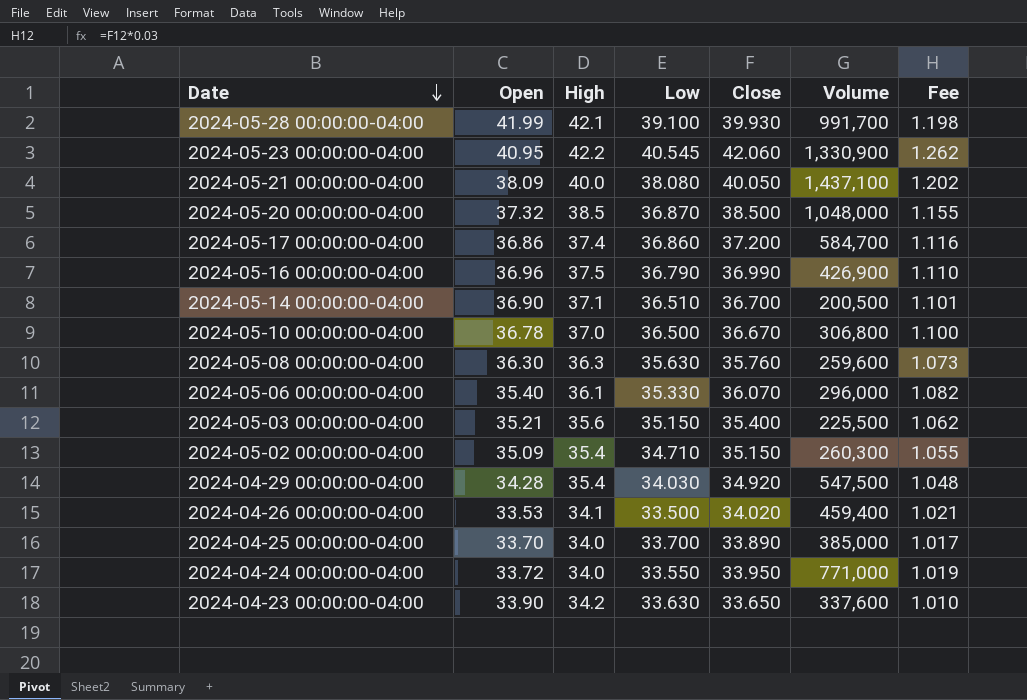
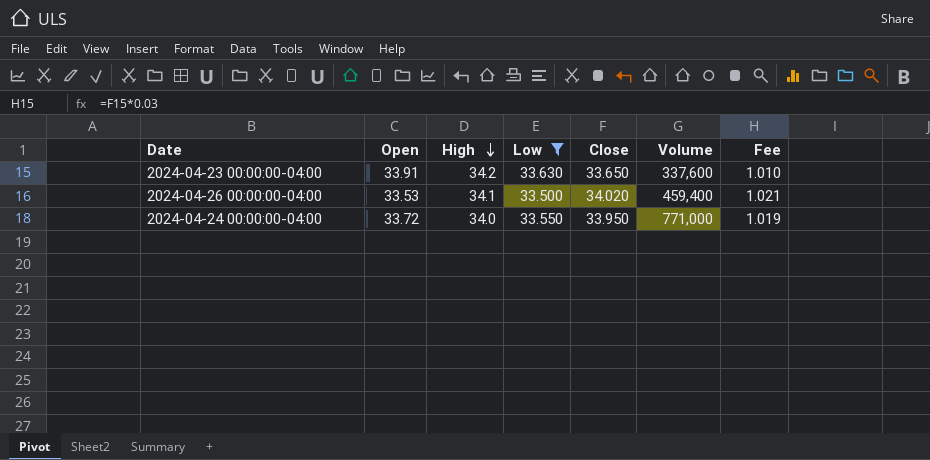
filter: none -> Low <= 33.630
row order: Date descending -> High descending
2024-04-23 00:00:00-04:00 | Open: 33.90 -> 33.91

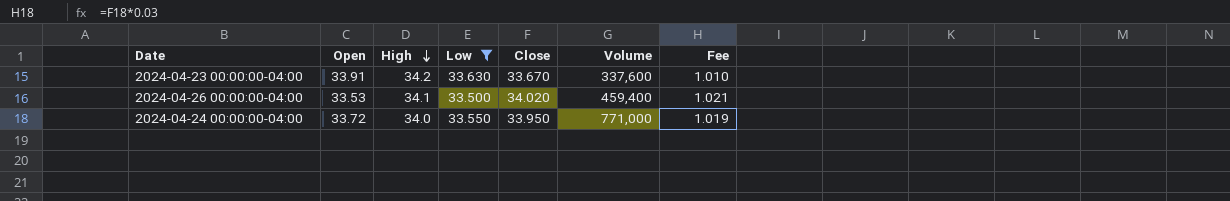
2024-04-23 00:00:00-04:00 | Close: 33.650 -> 33.670

